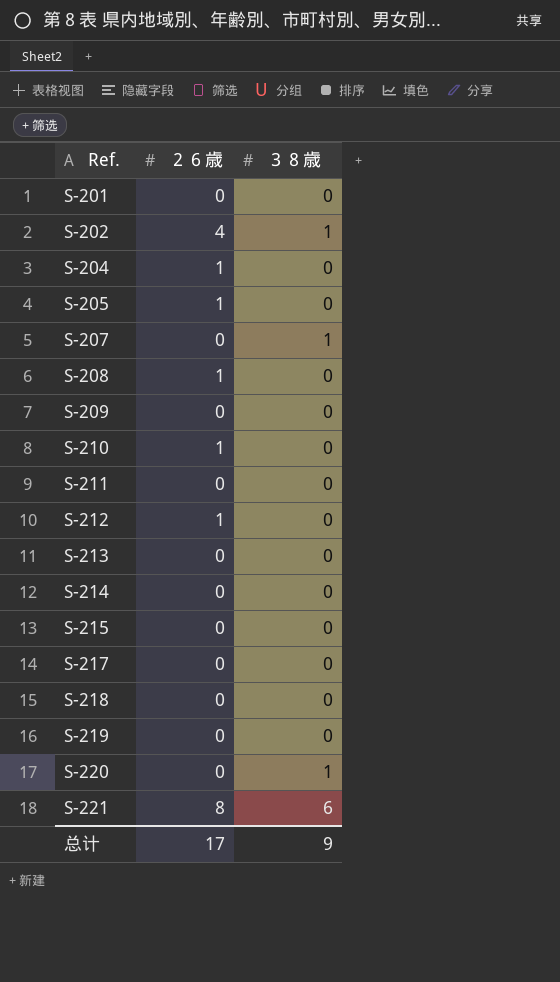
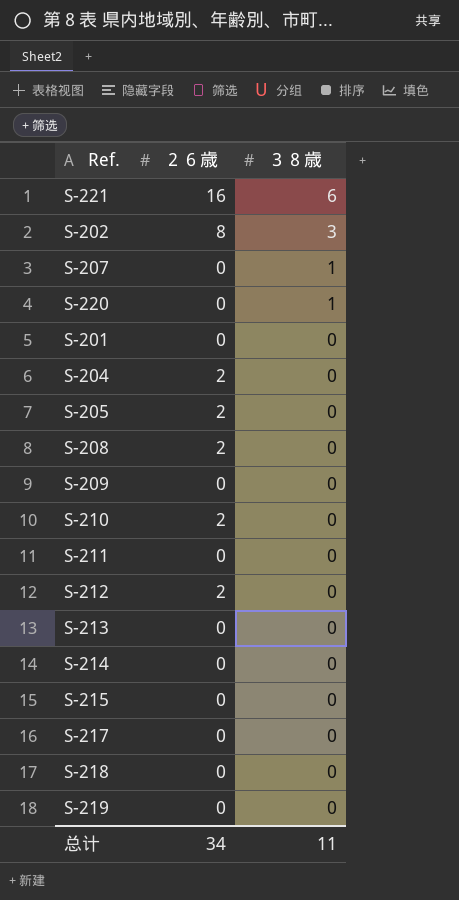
row order: Ref. ascending -> ３８歳 descending
S-221 | ２６歳: 8 -> 16
S-202 | ２６歳: 4 -> 8
S-202 | ３８歳: 1 -> 3
S-204 | ２６歳: 1 -> 2
S-205 | ２６歳: 1 -> 2
S-208 | ２６歳: 1 -> 2
S-210 | ２６歳: 1 -> 2
S-212 | ２６歳: 1 -> 2
总计 | ２６歳: 17 -> 34
总计 | ３８歳: 9 -> 11

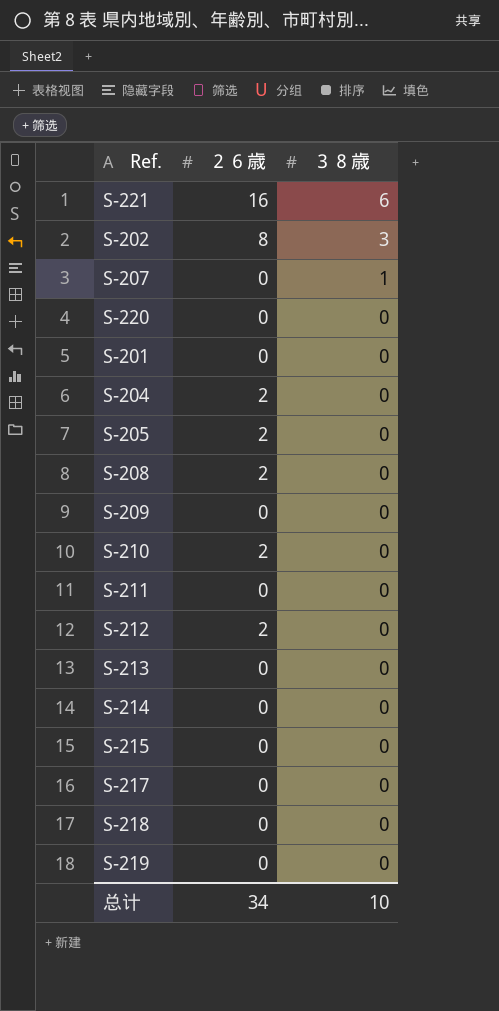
S-220 | ３８歳: 1 -> 0
总计 | ３８歳: 11 -> 10

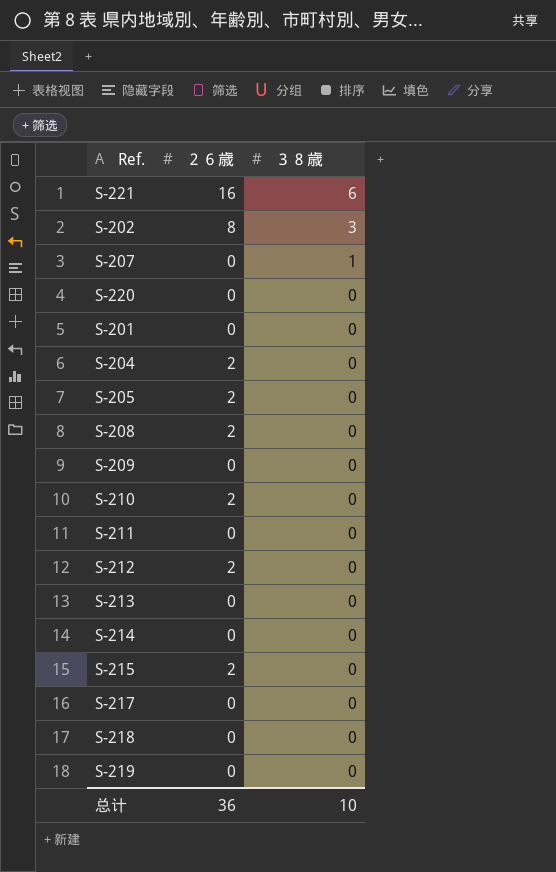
S-215 | ２６歳: 0 -> 2
总计 | ２６歳: 34 -> 36

